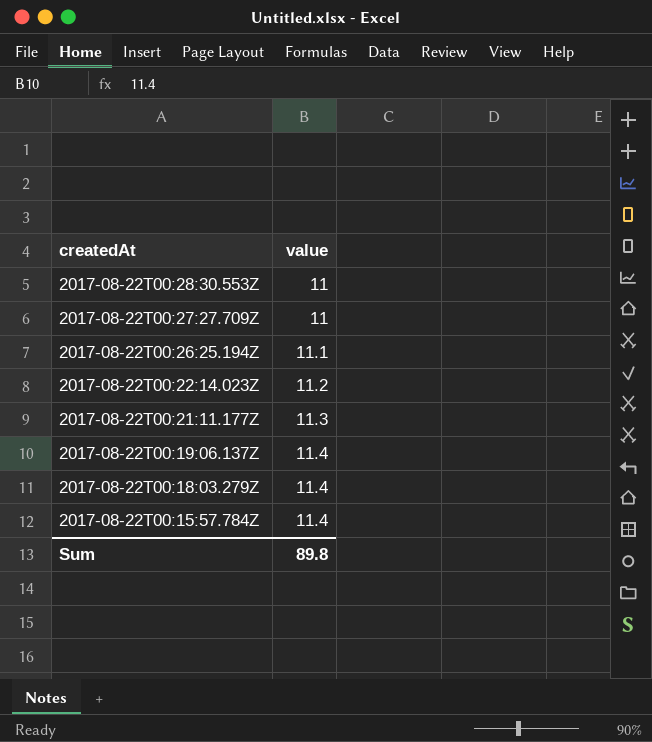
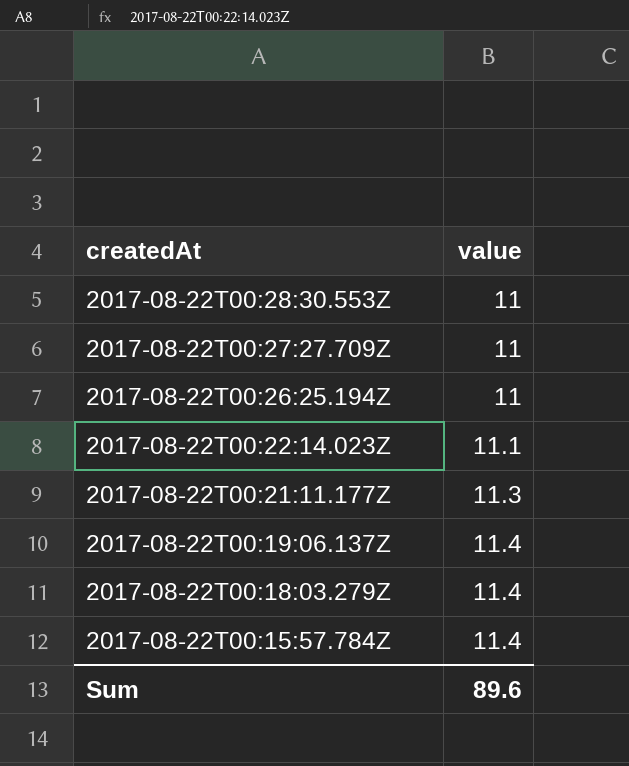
2017-08-22T00:26:25.194Z | value: 11.1 -> 11
2017-08-22T00:22:14.023Z | value: 11.2 -> 11.1
Sum | value: 89.8 -> 89.6

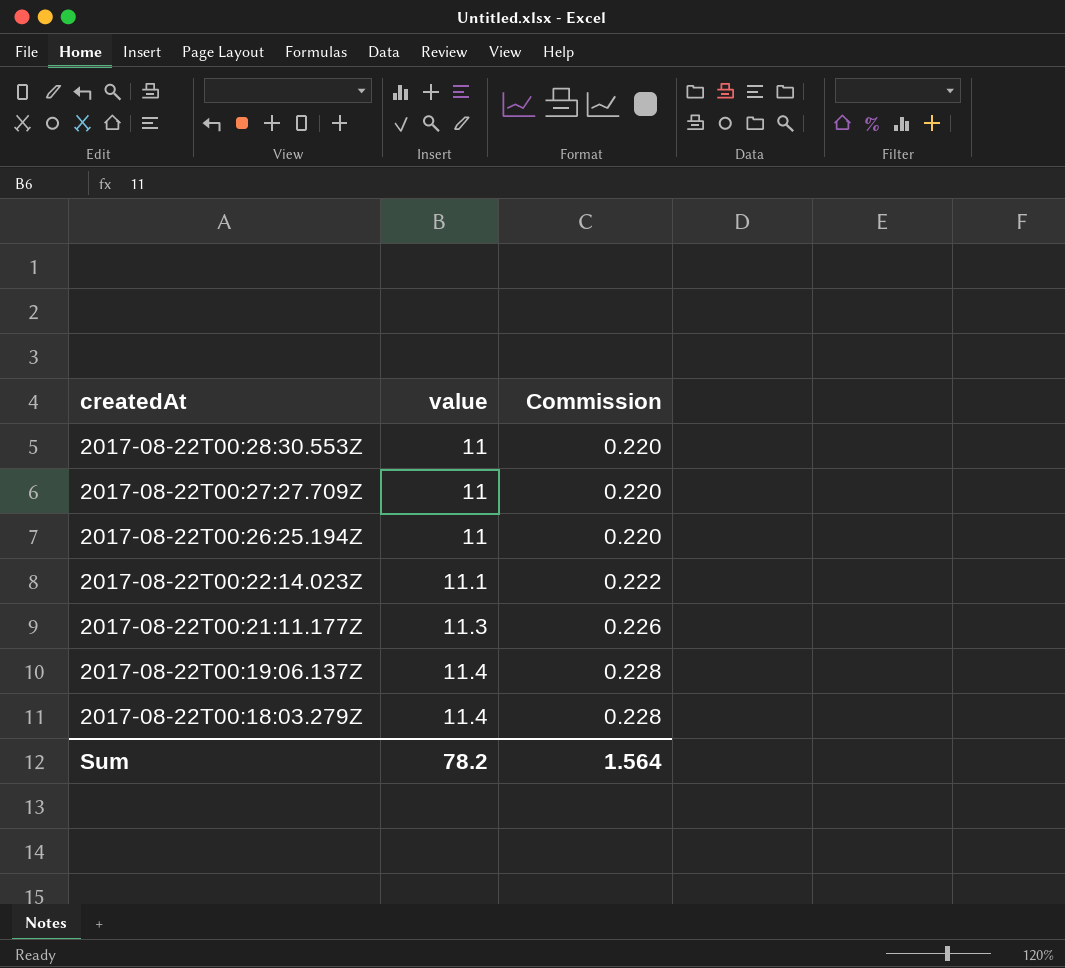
column Commission | formula: none -> [value] * 0.02
row 2017-08-22T00:15:57.784Z: 11.4 -> none
Sum | value: 89.6 -> 78.2

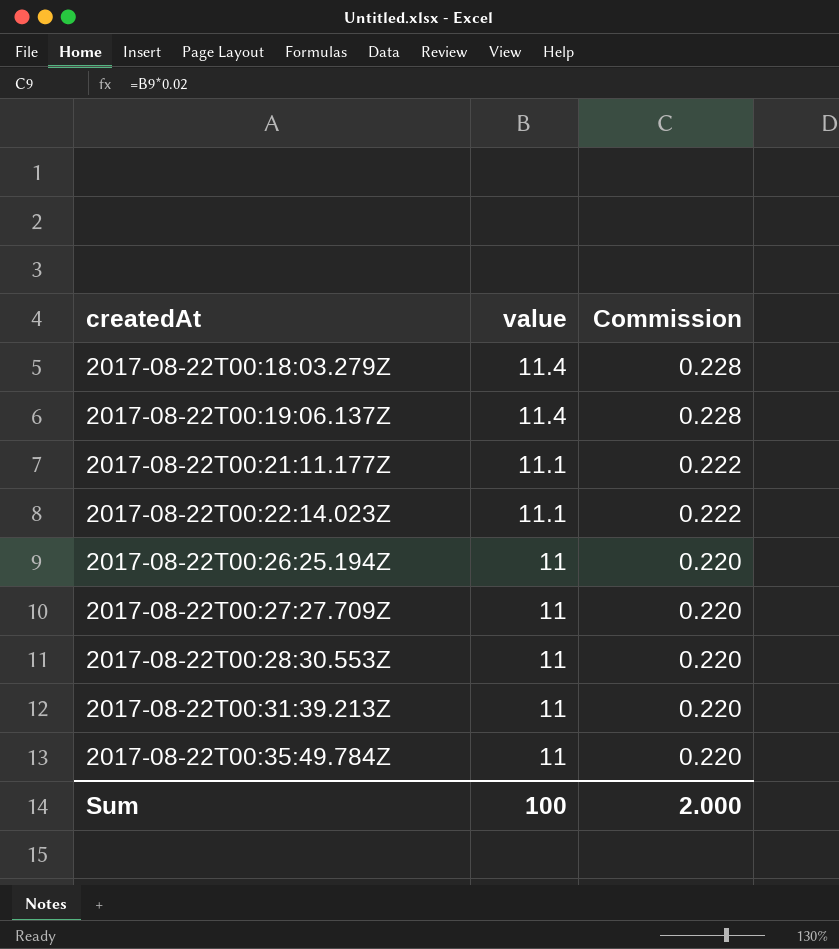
row order: createdAt descending -> createdAt ascending
2017-08-22T00:21:11.177Z | value: 11.3 -> 11.1
2017-08-22T00:21:11.177Z | Commission: 0.226 -> 0.222
row 2017-08-22T00:31:39.213Z: none -> 11 | 0.220
row 2017-08-22T00:35:49.784Z: none -> 11 | 0.220
Sum | value: 78.2 -> 100
Sum | Commission: 1.564 -> 2.000

